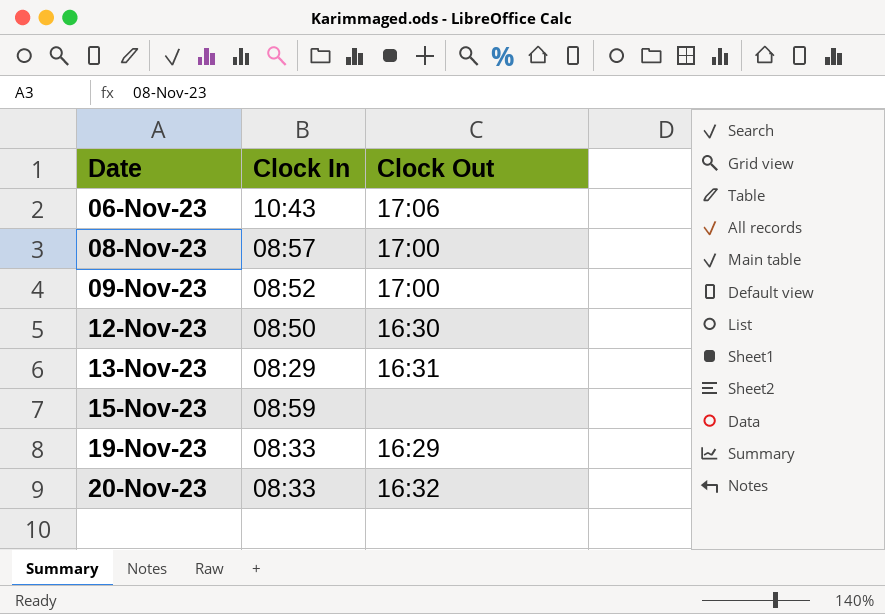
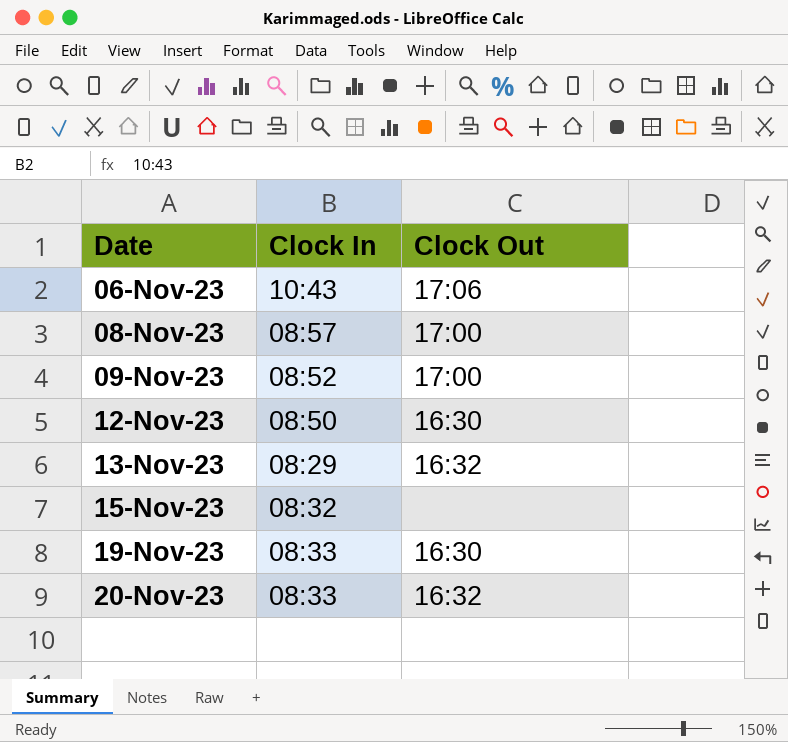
13-Nov-23 | Clock Out: 16:31 -> 16:32
15-Nov-23 | Clock In: 08:59 -> 08:32
19-Nov-23 | Clock Out: 16:29 -> 16:30

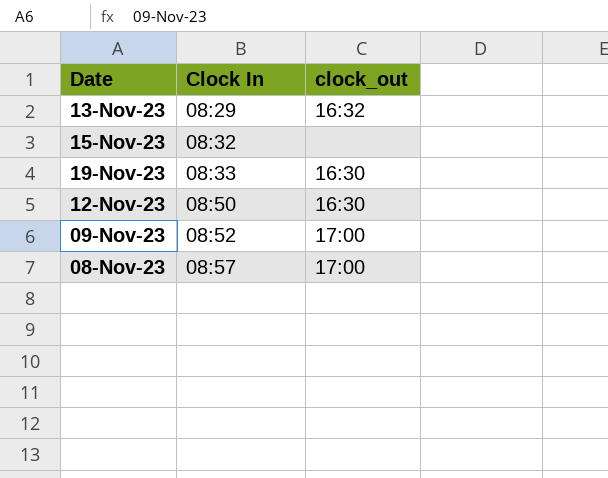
row order: Date ascending -> Clock In ascending
column name: Clock Out -> clock_out
row 06-Nov-23: 10:43 | 17:06 -> none
row 20-Nov-23: 08:33 | 16:32 -> none

